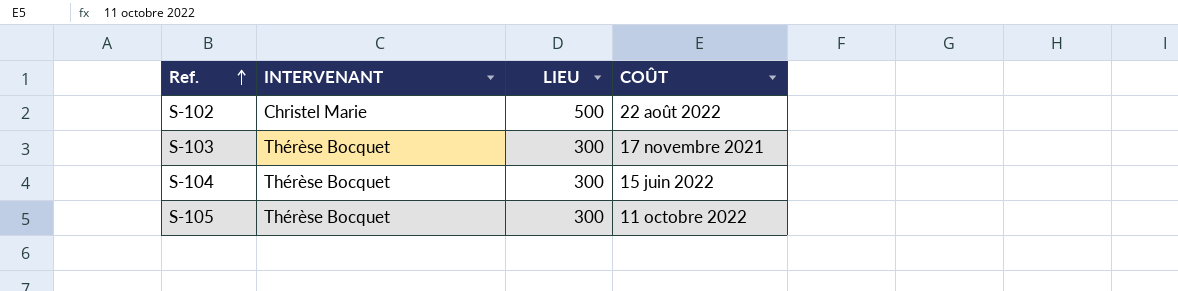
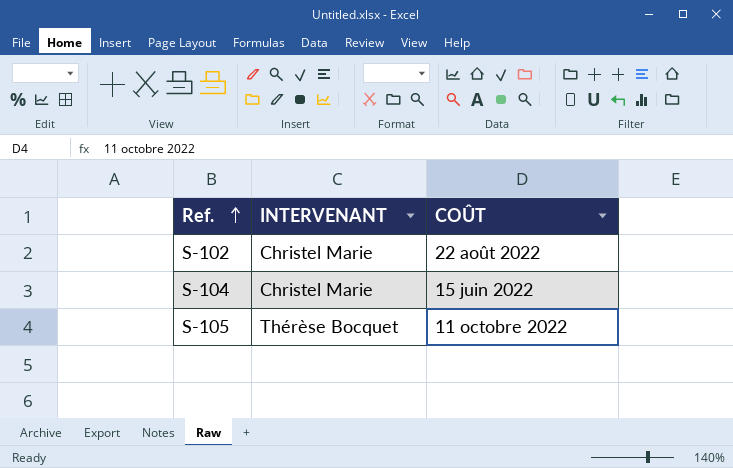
column LIEU | position: 3 -> none
row S-103: Thérèse Bocquet | 300 | 17 novembre 2021 -> none
S-104 | INTERVENANT: Thérèse Bocquet -> Christel Marie

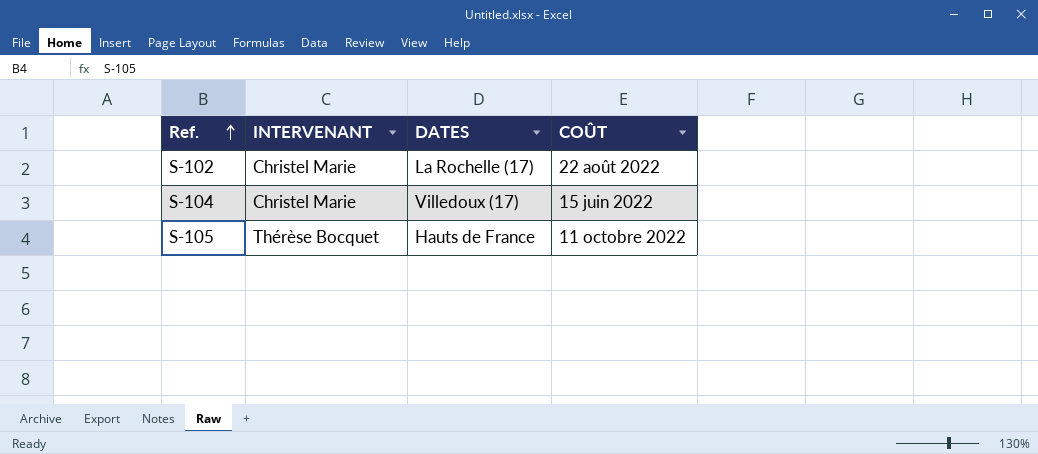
column DATES | position: none -> 3

